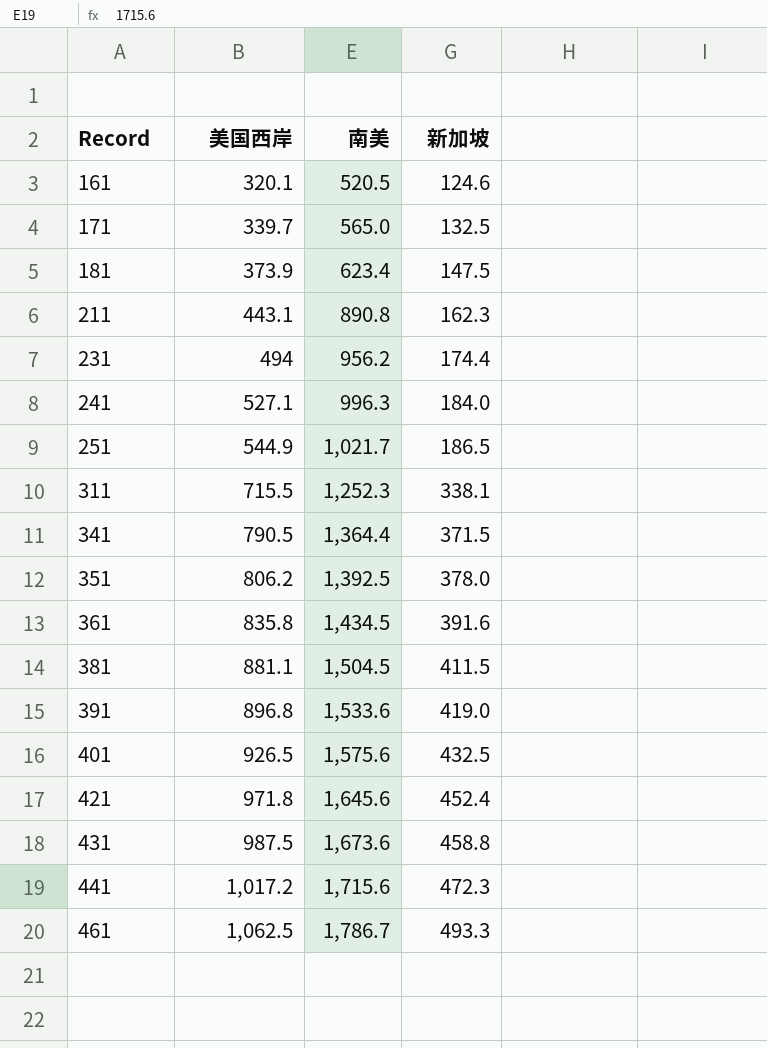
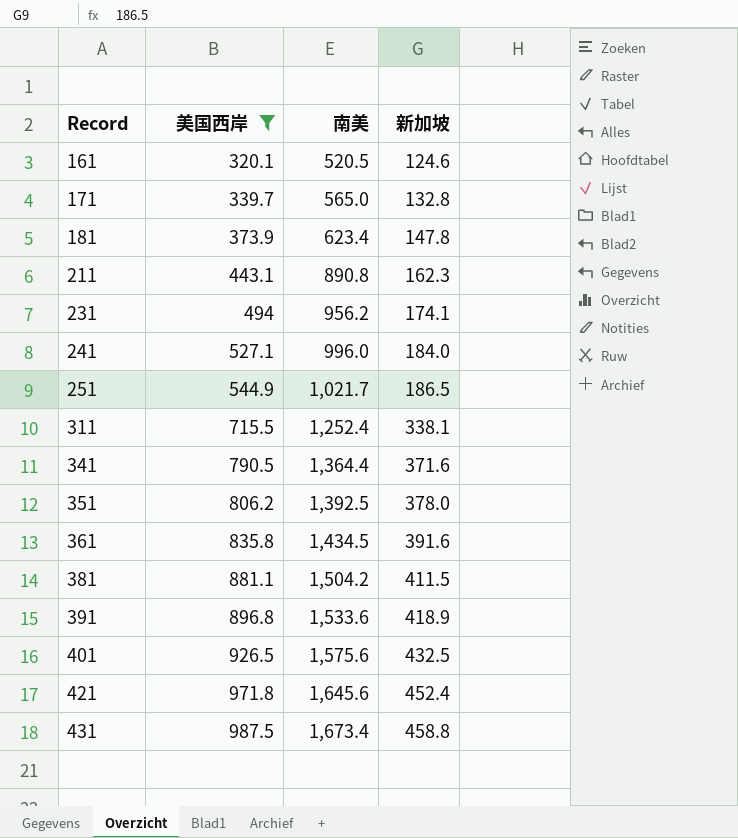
filter: none -> 美国西岸 <= 987.5
171 | 新加坡: 132.5 -> 132.8
181 | 新加坡: 147.5 -> 147.8
231 | 新加坡: 174.4 -> 174.1
241 | 南美: 996.3 -> 996.0
311 | 南美: 1,252.3 -> 1,252.4
341 | 新加坡: 371.5 -> 371.6
381 | 南美: 1,504.5 -> 1,504.2
391 | 新加坡: 419.0 -> 418.9
431 | 南美: 1,673.6 -> 1,673.4

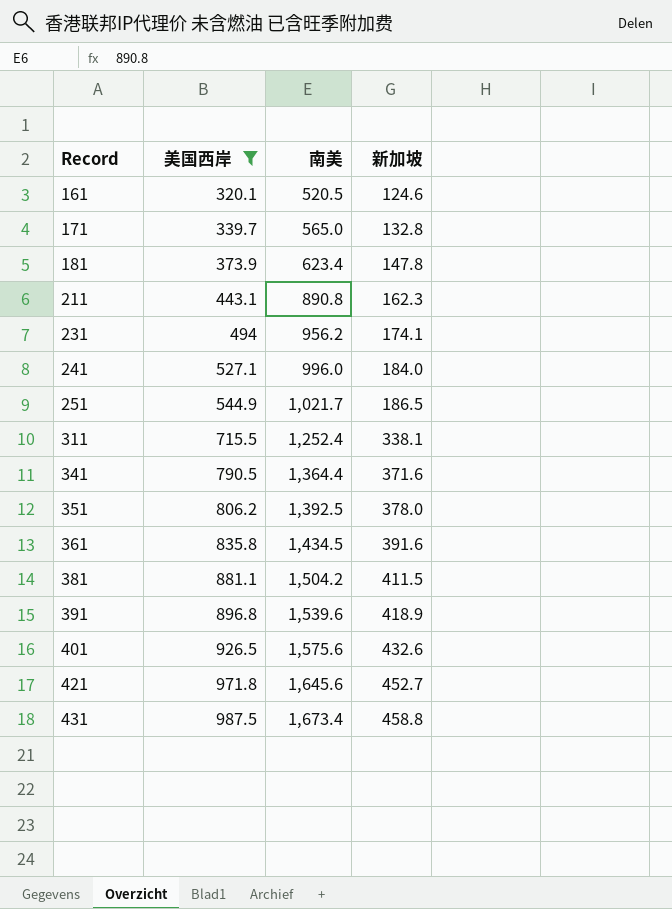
391 | 南美: 1,533.6 -> 1,539.6
401 | 新加坡: 432.5 -> 432.6
421 | 新加坡: 452.4 -> 452.7

